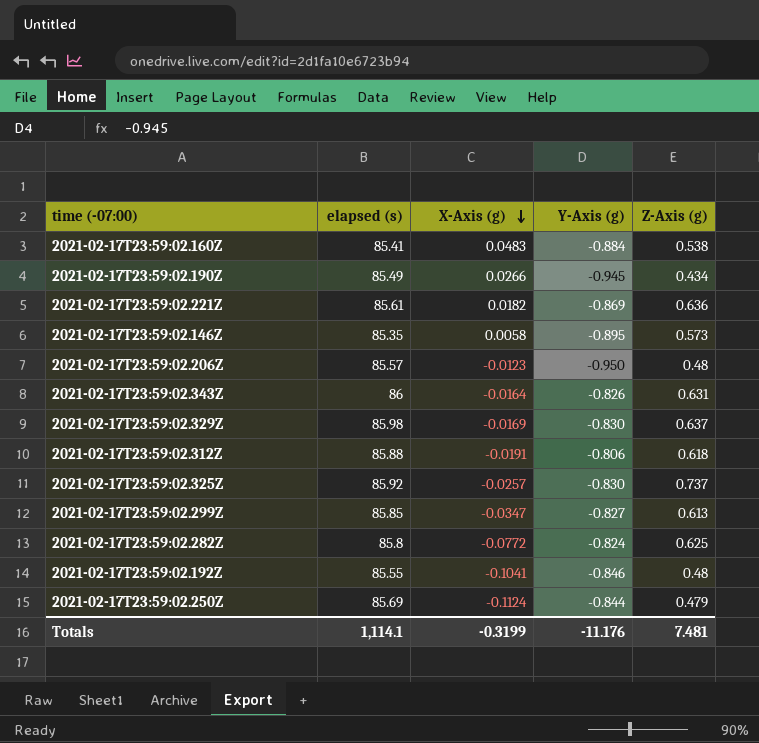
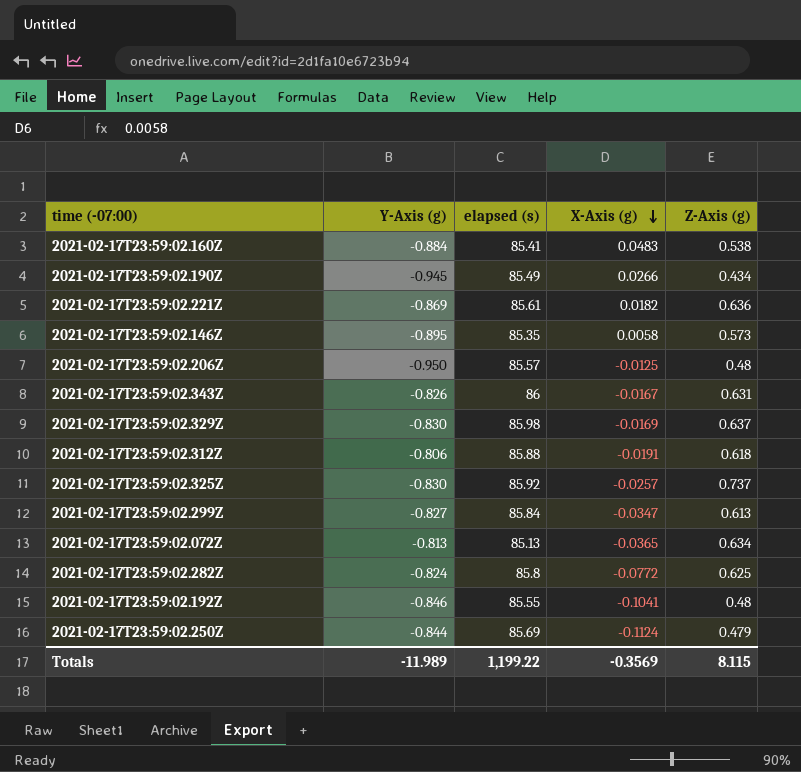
column Y-Axis (g) | position: 4 -> 2
2021-02-17T23:59:02.206Z | X-Axis (g): -0.0123 -> -0.0125
2021-02-17T23:59:02.343Z | X-Axis (g): -0.0164 -> -0.0167
2021-02-17T23:59:02.299Z | elapsed (s): 85.85 -> 85.84
row 2021-02-17T23:59:02.072Z: none -> -0.813 | 85.13 | -0.0365 | 0.634
Totals | Y-Axis (g): -11.176 -> -11.989
Totals | elapsed (s): 1,114.1 -> 1,199.22
Totals | X-Axis (g): -0.3199 -> -0.3569
Totals | Z-Axis (g): 7.481 -> 8.115

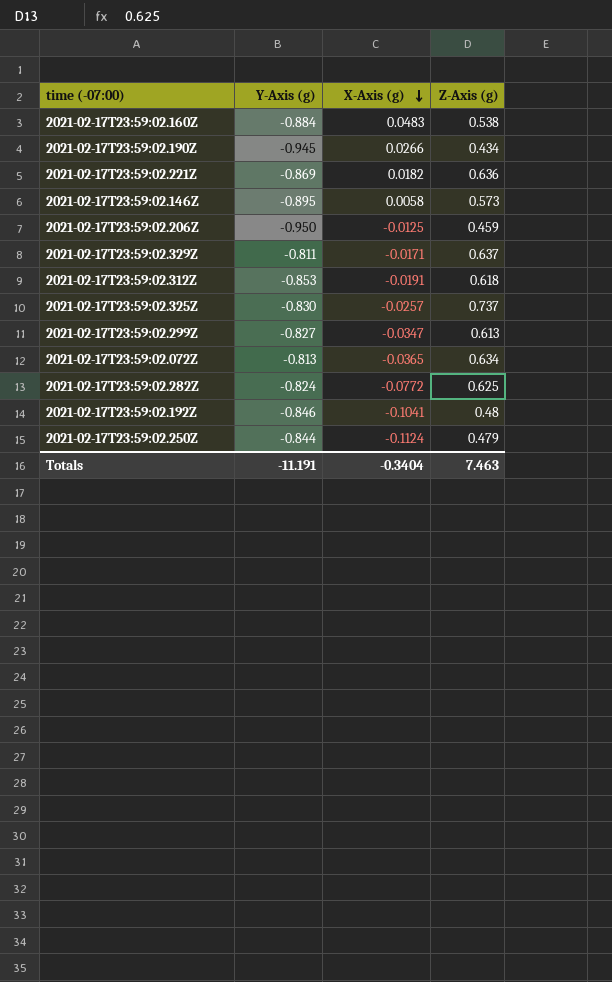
column elapsed (s) | position: 3 -> none
row 2021-02-17T23:59:02.343Z: -0.826 | 86 | -0.0167 | 0.631 -> none
2021-02-17T23:59:02.206Z | Z-Axis (g): 0.48 -> 0.459
2021-02-17T23:59:02.329Z | Y-Axis (g): -0.830 -> -0.811
2021-02-17T23:59:02.329Z | X-Axis (g): -0.0169 -> -0.0171
2021-02-17T23:59:02.312Z | Y-Axis (g): -0.806 -> -0.853
Totals | Y-Axis (g): -11.989 -> -11.191
Totals | X-Axis (g): -0.3569 -> -0.3404
Totals | Z-Axis (g): 8.115 -> 7.463

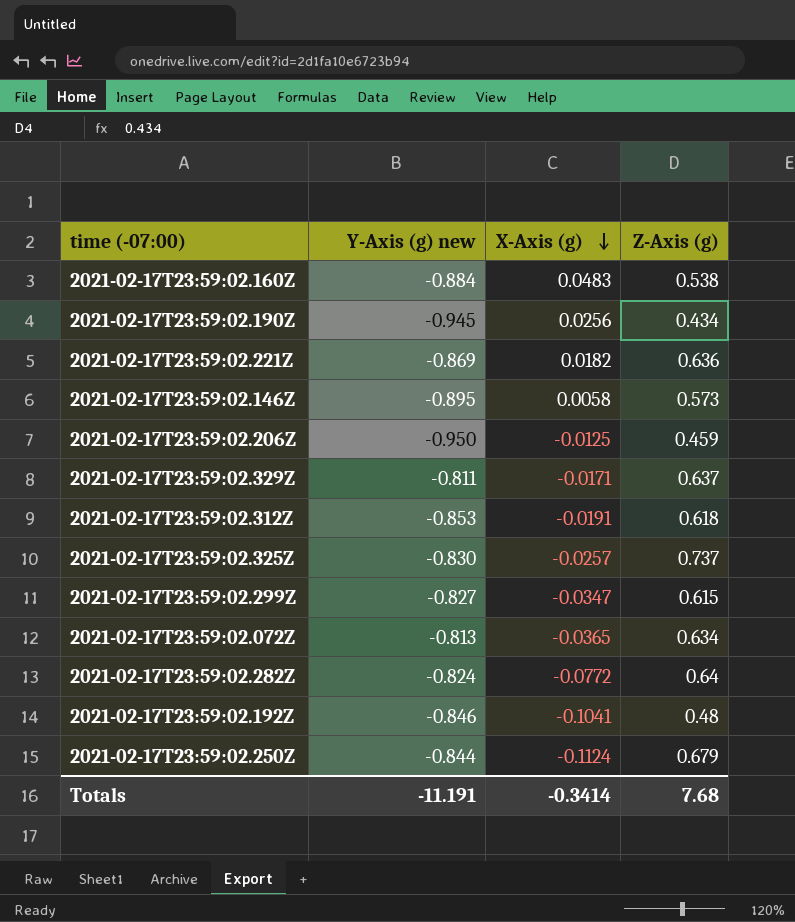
column name: Y-Axis (g) -> Y-Axis (g) new
2021-02-17T23:59:02.190Z | X-Axis (g): 0.0266 -> 0.0256
2021-02-17T23:59:02.299Z | Z-Axis (g): 0.613 -> 0.615
2021-02-17T23:59:02.282Z | Z-Axis (g): 0.625 -> 0.64
2021-02-17T23:59:02.250Z | Z-Axis (g): 0.479 -> 0.679
Totals | X-Axis (g): -0.3404 -> -0.3414
Totals | Z-Axis (g): 7.463 -> 7.68

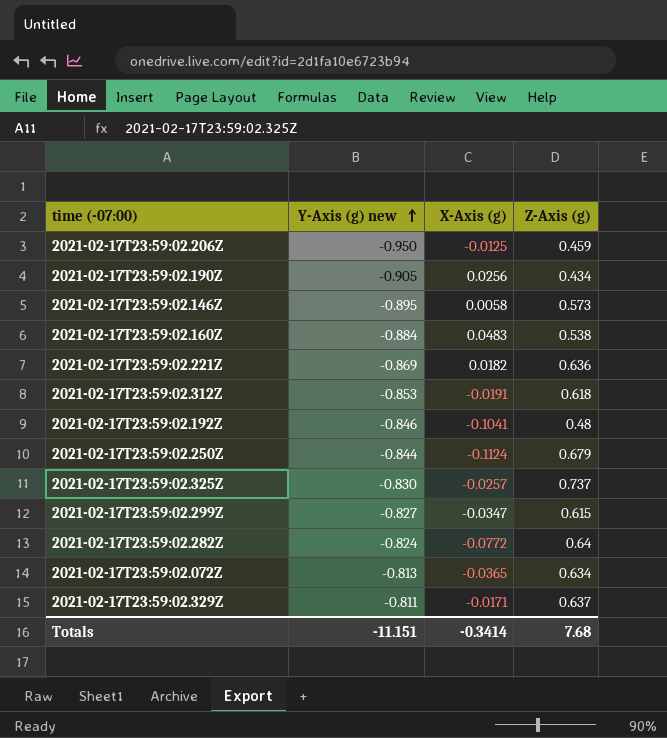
row order: X-Axis (g) descending -> Y-Axis (g) new ascending
2021-02-17T23:59:02.190Z | Y-Axis (g) new: -0.945 -> -0.905
Totals | Y-Axis (g) new: -11.191 -> -11.151

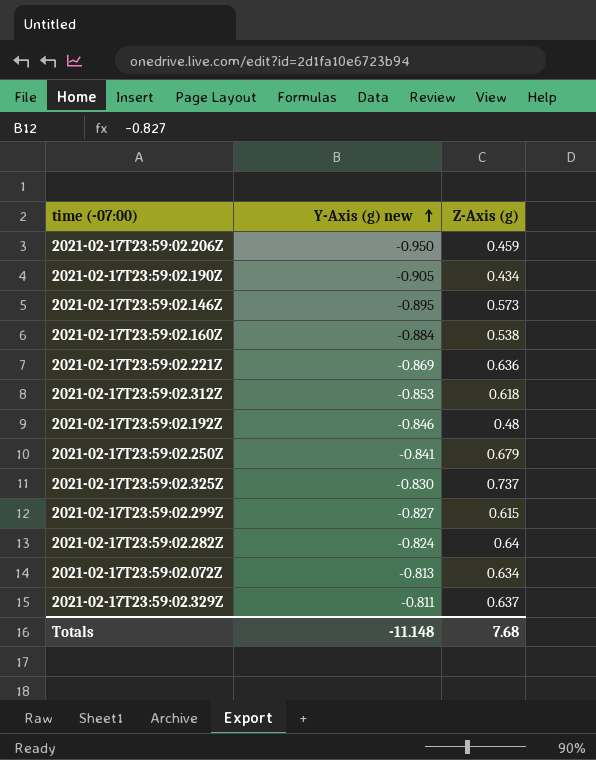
column X-Axis (g) | position: 3 -> none
2021-02-17T23:59:02.250Z | Y-Axis (g) new: -0.844 -> -0.841
Totals | Y-Axis (g) new: -11.151 -> -11.148

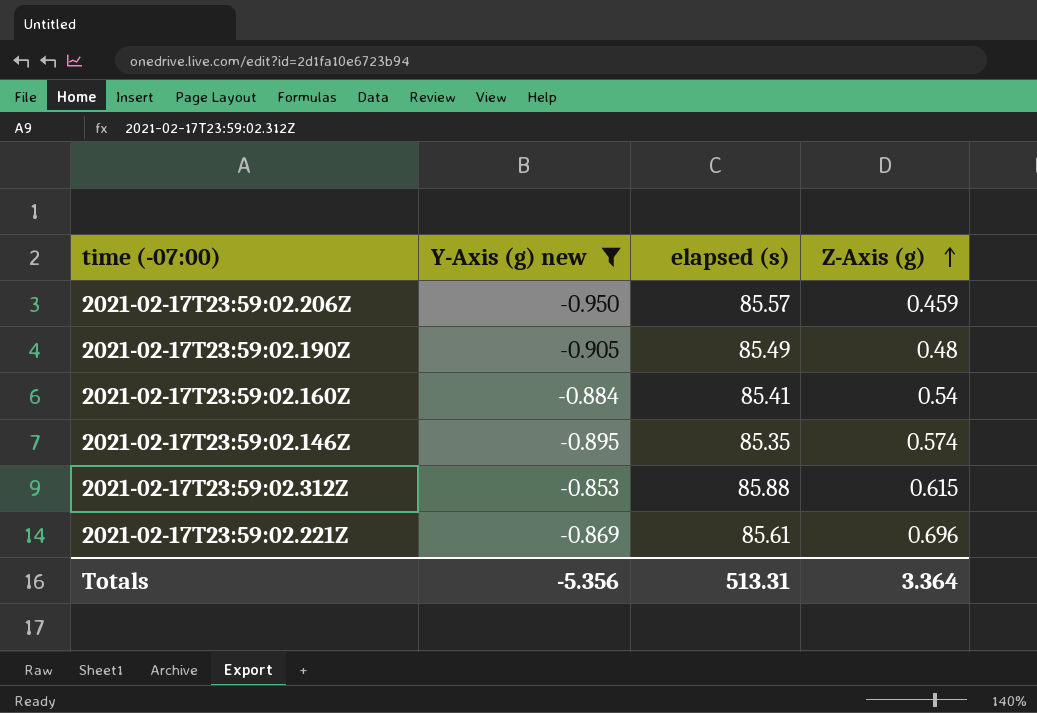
filter: none -> Y-Axis (g) new <= -0.853
row order: Y-Axis (g) new ascending -> Z-Axis (g) ascending
column elapsed (s) | position: none -> 3
2021-02-17T23:59:02.190Z | Z-Axis (g): 0.434 -> 0.48
2021-02-17T23:59:02.160Z | Z-Axis (g): 0.538 -> 0.54
2021-02-17T23:59:02.146Z | Z-Axis (g): 0.573 -> 0.574
2021-02-17T23:59:02.312Z | Z-Axis (g): 0.618 -> 0.615
2021-02-17T23:59:02.221Z | Z-Axis (g): 0.636 -> 0.696
Totals | Y-Axis (g) new: -11.148 -> -5.356
Totals | Z-Axis (g): 7.68 -> 3.364

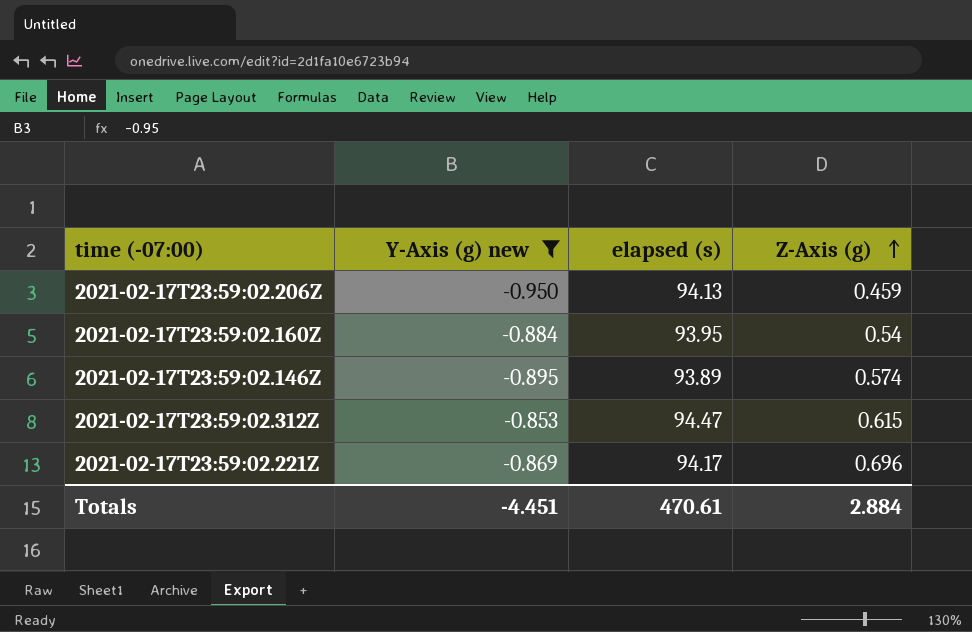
row 2021-02-17T23:59:02.190Z: -0.905 | 85.49 | 0.48 -> none
2021-02-17T23:59:02.206Z | elapsed (s): 85.57 -> 94.13
2021-02-17T23:59:02.160Z | elapsed (s): 85.41 -> 93.95
2021-02-17T23:59:02.146Z | elapsed (s): 85.35 -> 93.89
2021-02-17T23:59:02.312Z | elapsed (s): 85.88 -> 94.47
2021-02-17T23:59:02.221Z | elapsed (s): 85.61 -> 94.17
Totals | Y-Axis (g) new: -5.356 -> -4.451
Totals | elapsed (s): 513.31 -> 470.61
Totals | Z-Axis (g): 3.364 -> 2.884

